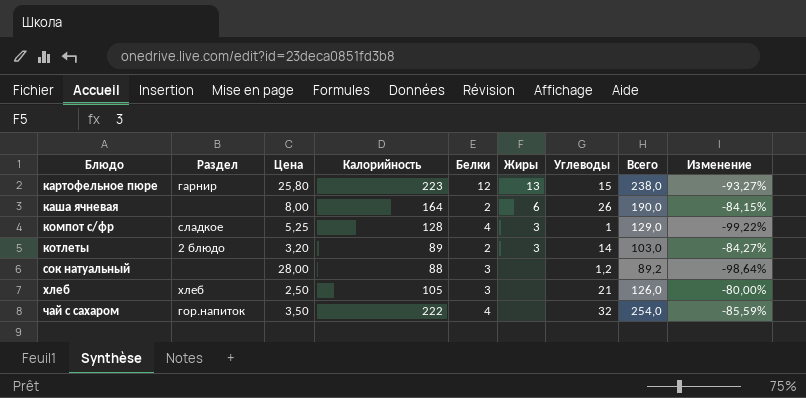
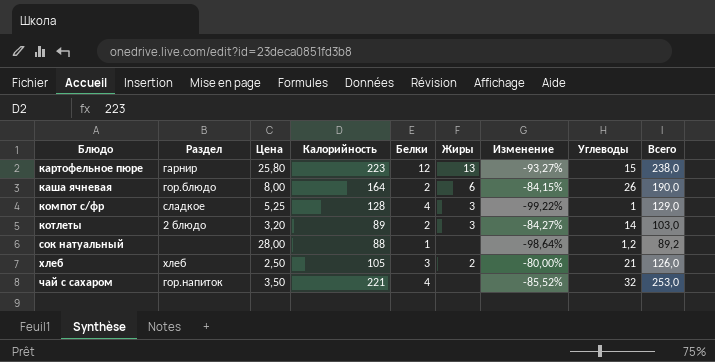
column Изменение | position: 9 -> 7
каша ячневая | Раздел: none -> гор.блюдо
сок натуальный | Белки: 3 -> 1
хлеб | Жиры: none -> 2
чай с сахаром | Калорийность: 222 -> 221
чай с сахаром | Изменение: -85,59% -> -85,52%
чай с сахаром | Всего: 254,0 -> 253,0

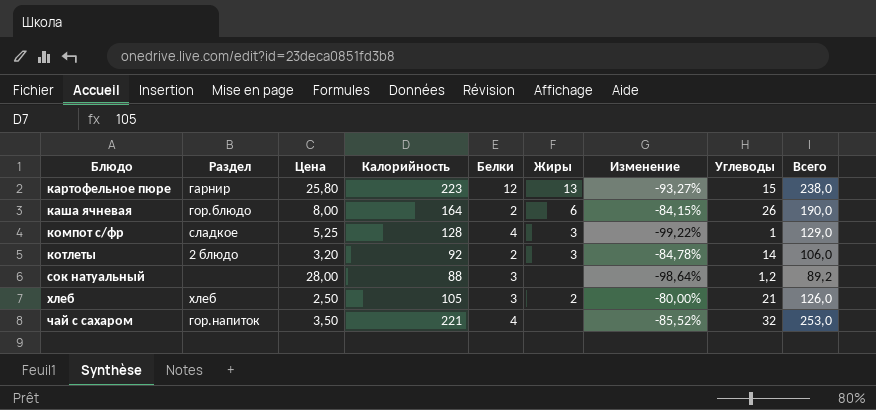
котлеты | Калорийность: 89 -> 92
котлеты | Изменение: -84,27% -> -84,78%
котлеты | Всего: 103,0 -> 106,0
сок натуальный | Белки: 1 -> 3

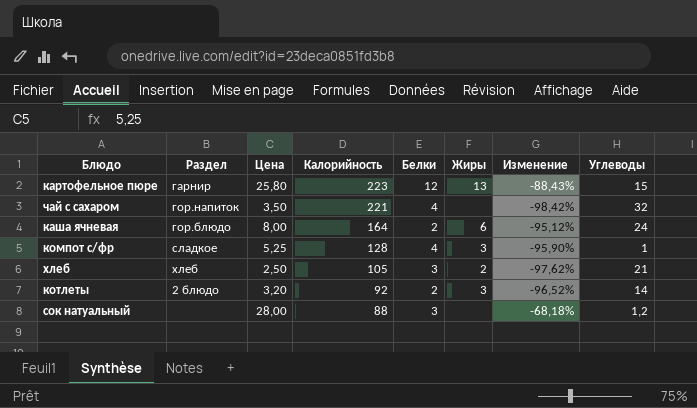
row order: Блюдо ascending -> Калорийность descending
column Всего | formula: [Калорийность] + [Углеводы] -> none
column Изменение | formula: ([Углеводы] - [Калорийность]) / [Калорийность] -> ([Цена] - [Калорийность]) / [Калорийность]
каша ячневая | Углеводы: 26 -> 24

